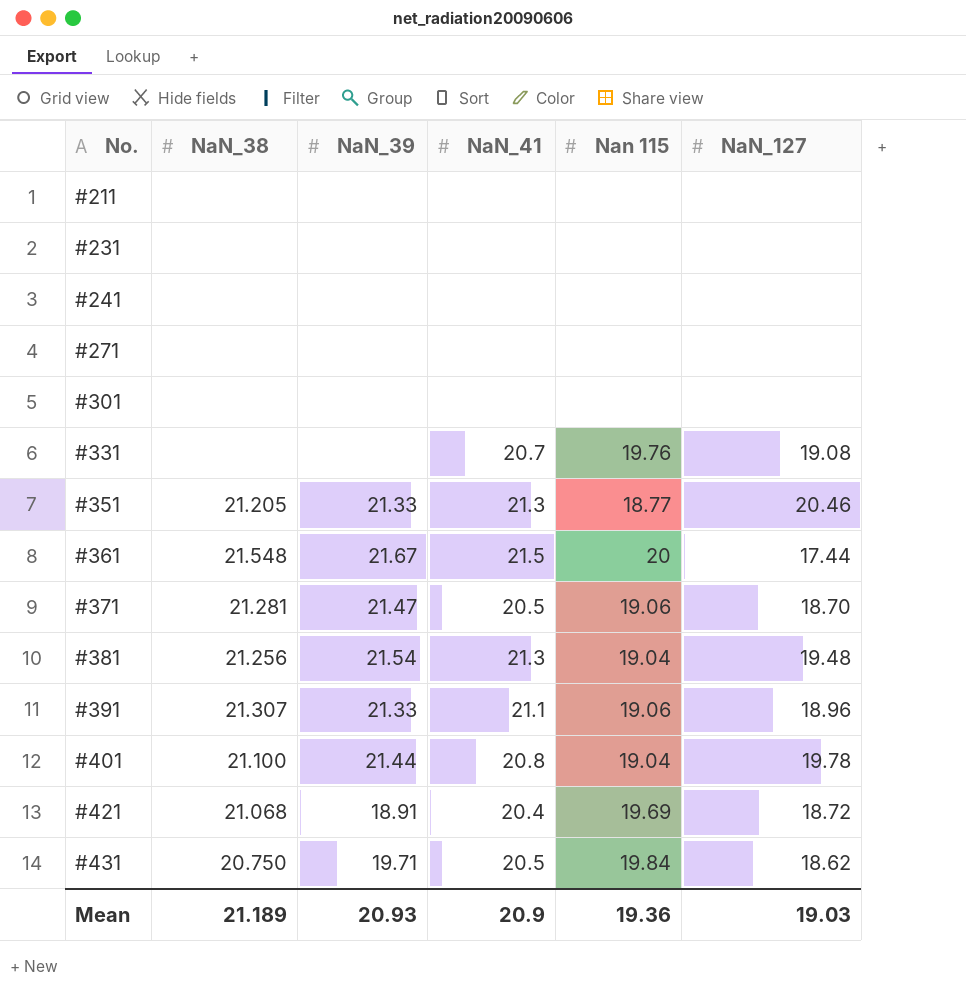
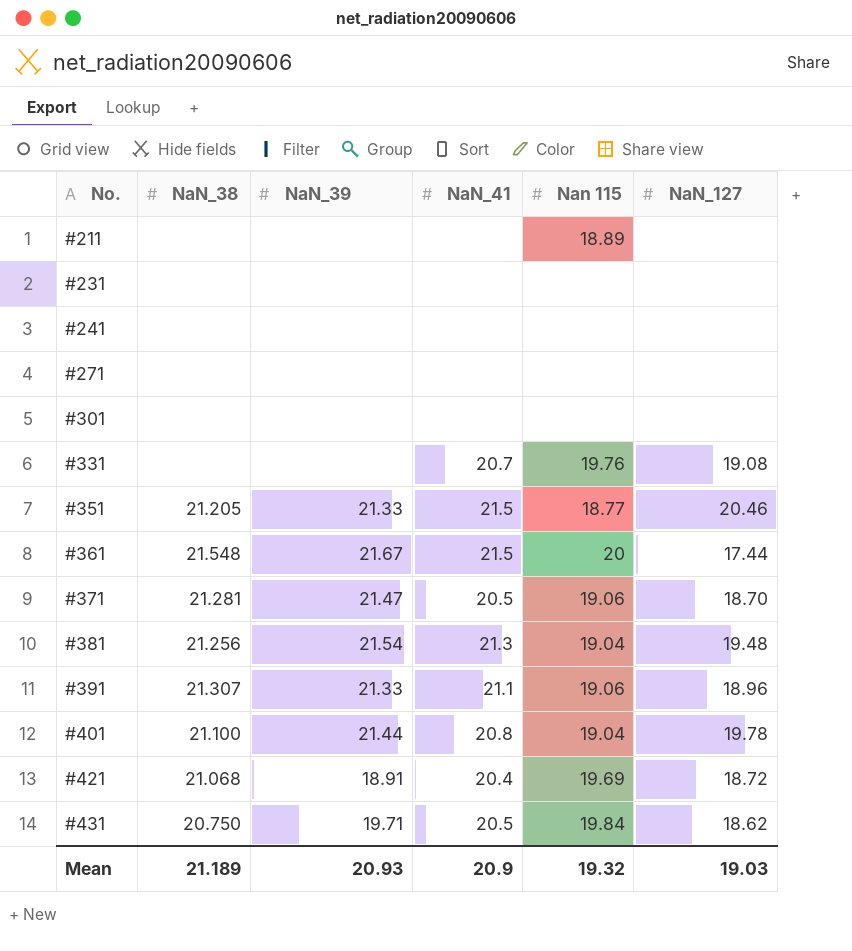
#211 | Nan 115: none -> 18.89
#351 | NaN_41: 21.3 -> 21.5
Mean | Nan 115: 19.36 -> 19.32

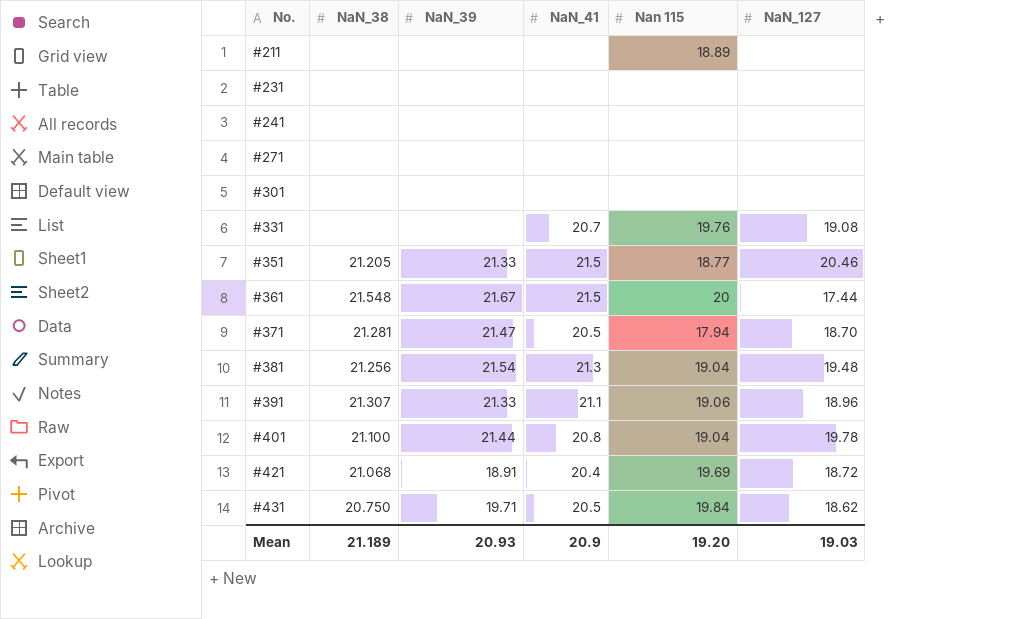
#371 | Nan 115: 19.06 -> 17.94
Mean | Nan 115: 19.32 -> 19.20

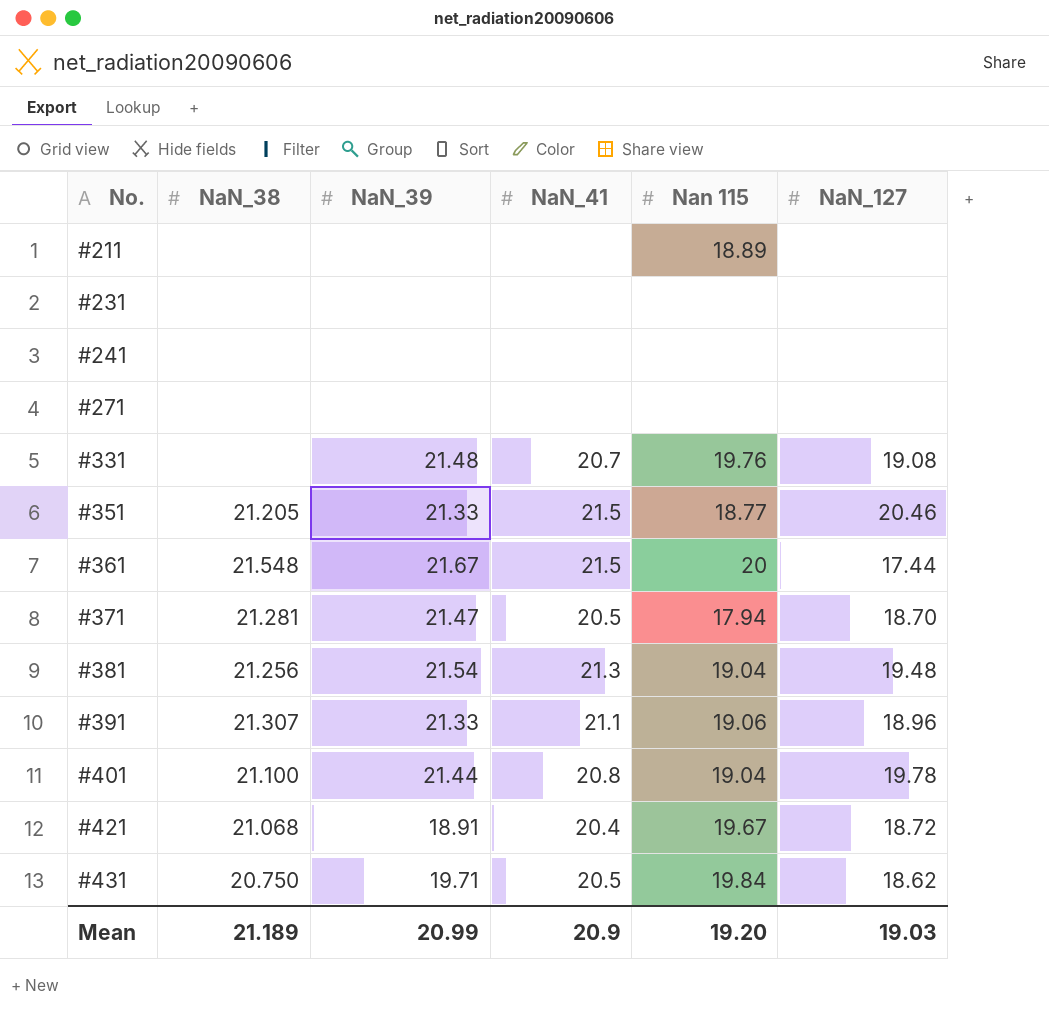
row #301: none | none | none | none | none -> none
#331 | NaN_39: none -> 21.48
#421 | Nan 115: 19.69 -> 19.67
Mean | NaN_39: 20.93 -> 20.99

